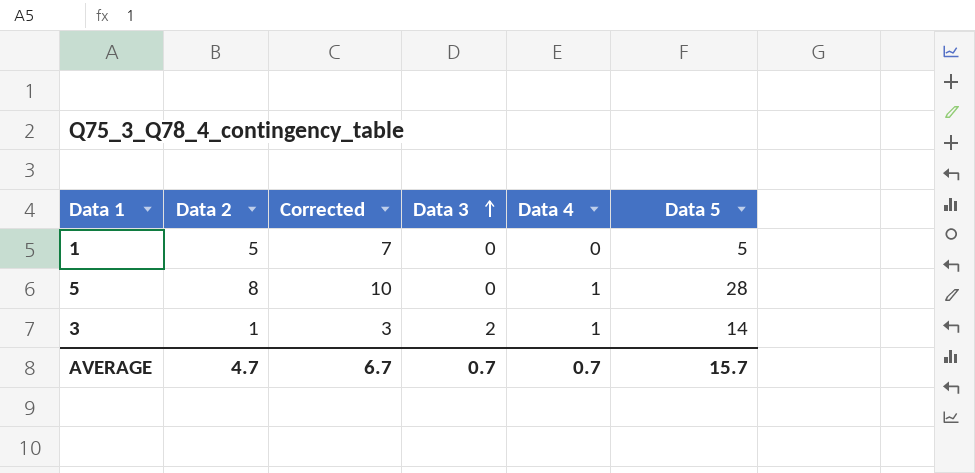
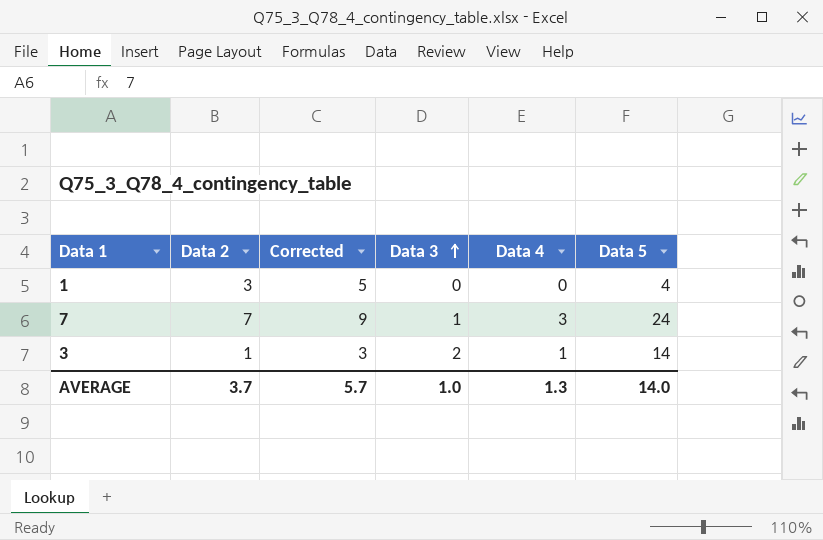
row 5: 8 | 10 | 0 | 1 | 28 -> none
1 | Data 2: 5 -> 3
1 | Corrected: 7 -> 5
1 | Data 5: 5 -> 4
row 7: none -> 7 | 9 | 1 | 3 | 24
AVERAGE | Data 2: 4.7 -> 3.7
AVERAGE | Corrected: 6.7 -> 5.7
AVERAGE | Data 3: 0.7 -> 1.0
AVERAGE | Data 4: 0.7 -> 1.3
AVERAGE | Data 5: 15.7 -> 14.0

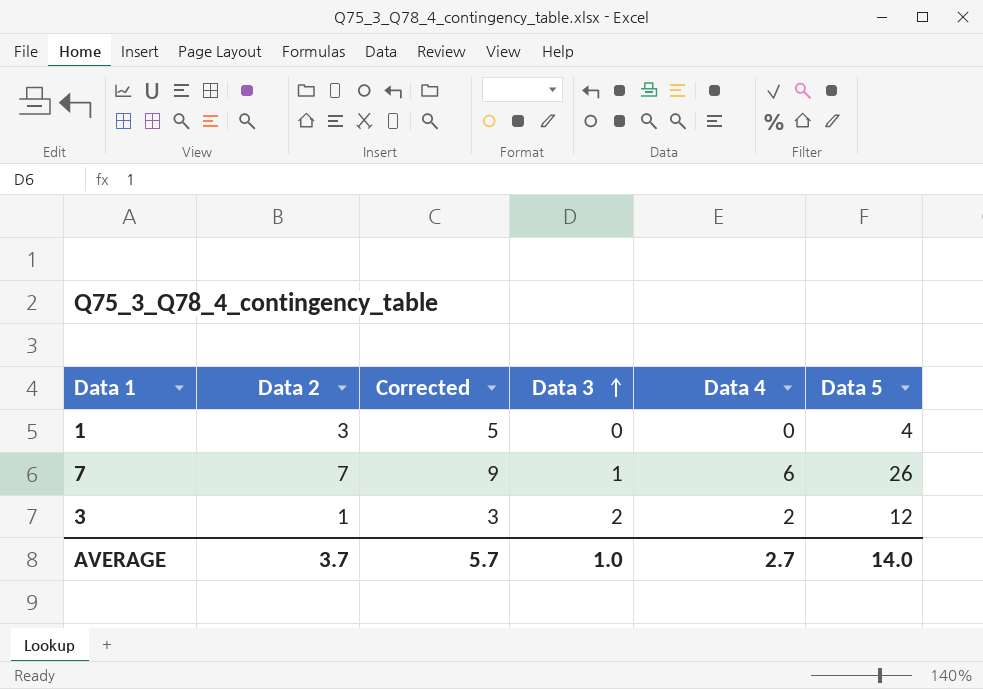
7 | Data 4: 3 -> 6
7 | Data 5: 24 -> 26
3 | Data 4: 1 -> 2
3 | Data 5: 14 -> 12
AVERAGE | Data 4: 1.3 -> 2.7

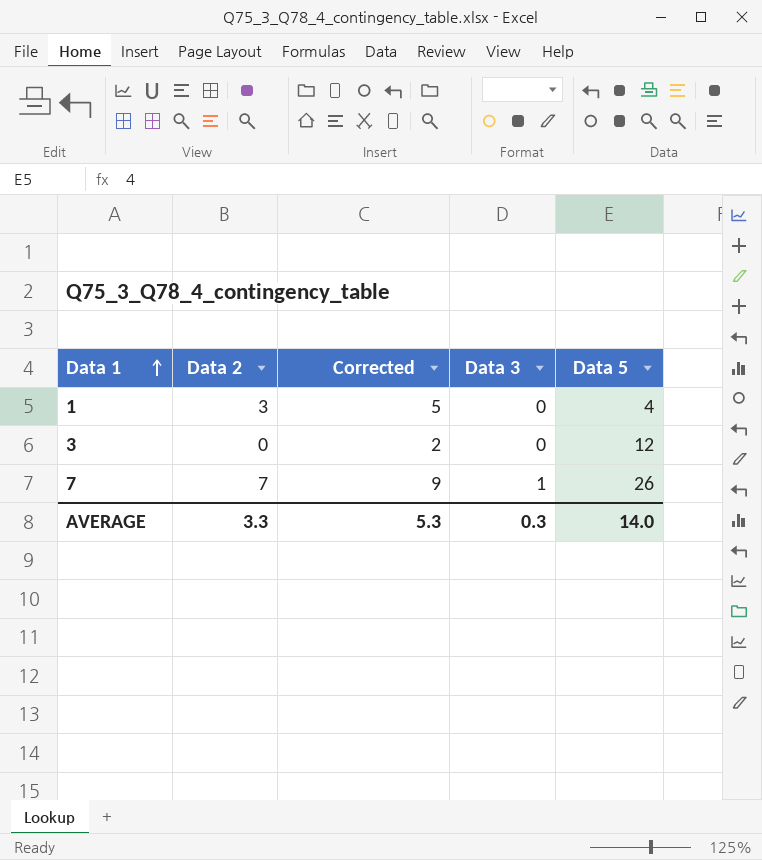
row order: Data 3 ascending -> Data 1 ascending
column Data 4 | position: 5 -> none
3 | Data 2: 1 -> 0
3 | Corrected: 3 -> 2
3 | Data 3: 2 -> 0
AVERAGE | Data 2: 3.7 -> 3.3
AVERAGE | Corrected: 5.7 -> 5.3
AVERAGE | Data 3: 1.0 -> 0.3

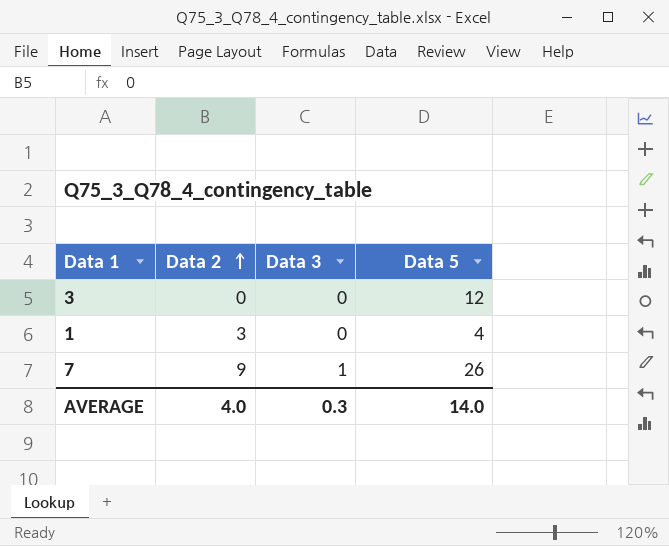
row order: Data 1 ascending -> Data 2 ascending
column Corrected | formula: [Data 2] + 2 -> none
7 | Data 2: 7 -> 9
AVERAGE | Data 2: 3.3 -> 4.0

